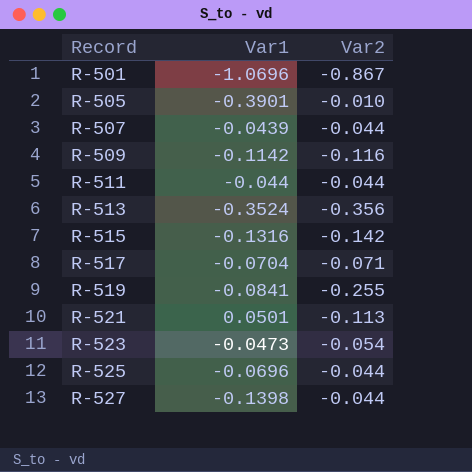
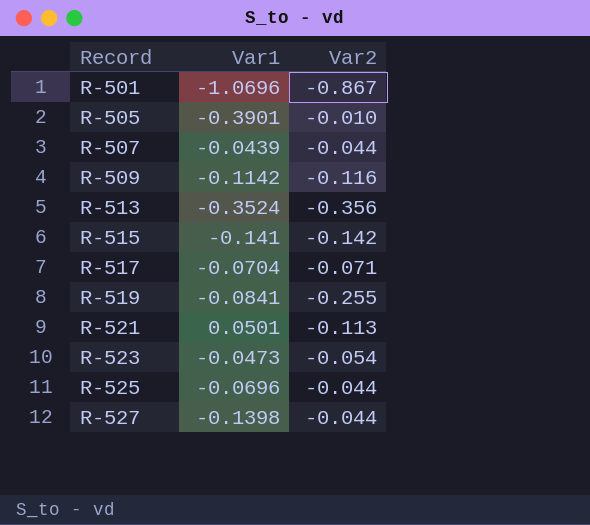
row R-511: -0.044 | -0.044 -> none
R-515 | Var1: -0.1316 -> -0.141

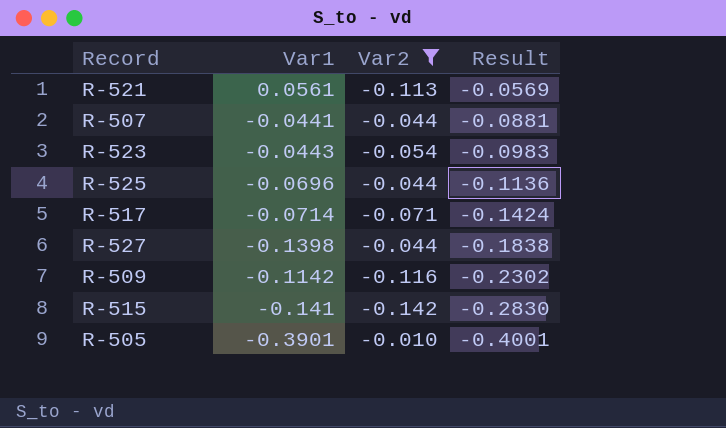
filter: none -> Var2 >= -0.142
row order: Record ascending -> Result descending
column Result | formula: none -> [Var1] + [Var2]
R-521 | Var1: 0.0501 -> 0.0561
R-507 | Var1: -0.0439 -> -0.0441
R-523 | Var1: -0.0473 -> -0.0443
R-517 | Var1: -0.0704 -> -0.0714

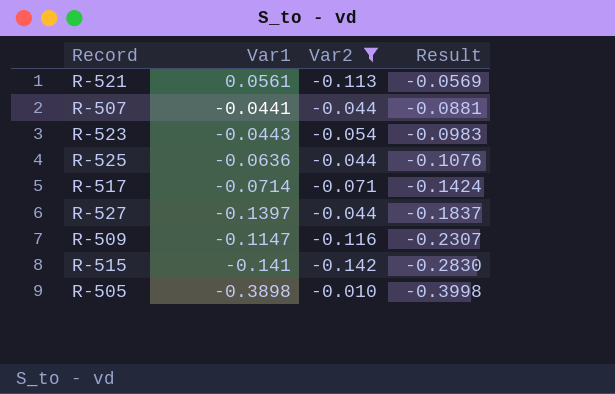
R-525 | Var1: -0.0696 -> -0.0636
R-525 | Result: -0.1136 -> -0.1076
R-527 | Var1: -0.1398 -> -0.1397
R-527 | Result: -0.1838 -> -0.1837
R-509 | Var1: -0.1142 -> -0.1147
R-509 | Result: -0.2302 -> -0.2307
R-505 | Var1: -0.3901 -> -0.3898
R-505 | Result: -0.4001 -> -0.3998

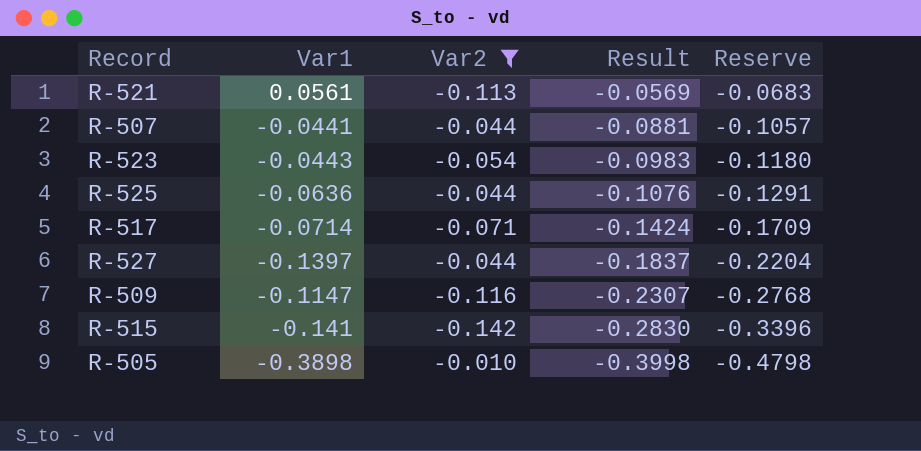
column Reserve | formula: none -> [Result] * 1.2

